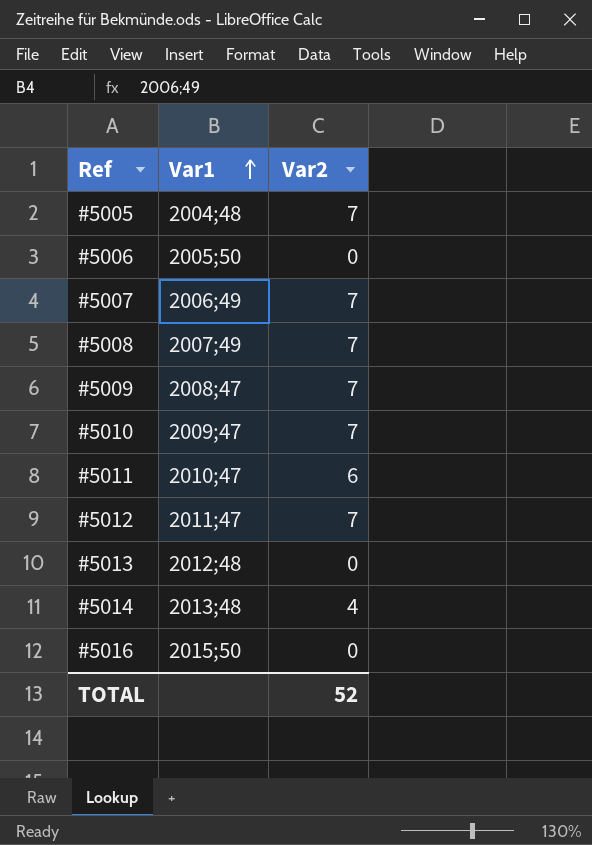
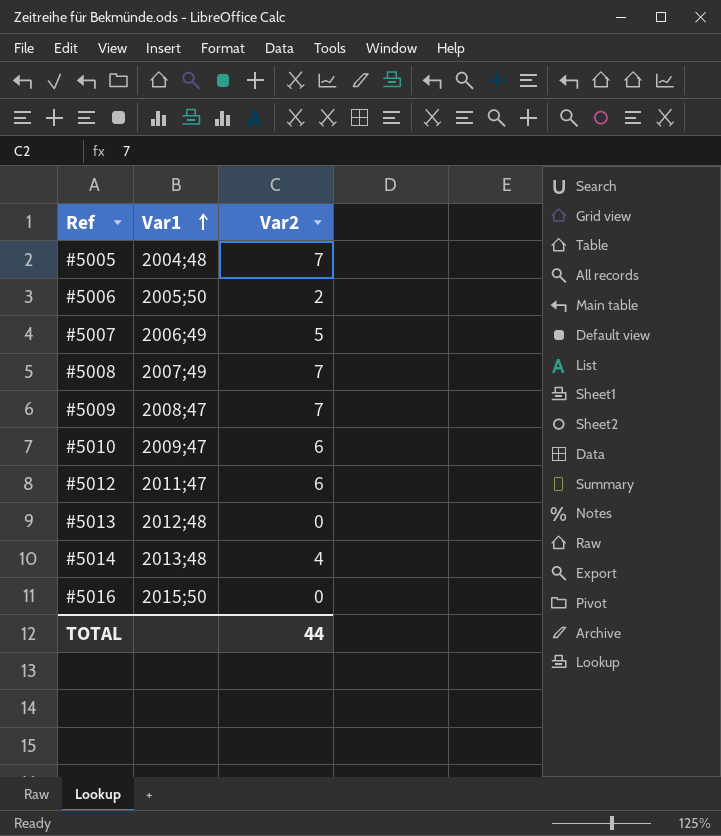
row #5011: 2010;47 | 6 -> none
#5006 | Var2: 0 -> 2
#5007 | Var2: 7 -> 5
#5010 | Var2: 7 -> 6
#5012 | Var2: 7 -> 6
TOTAL | Var2: 52 -> 44

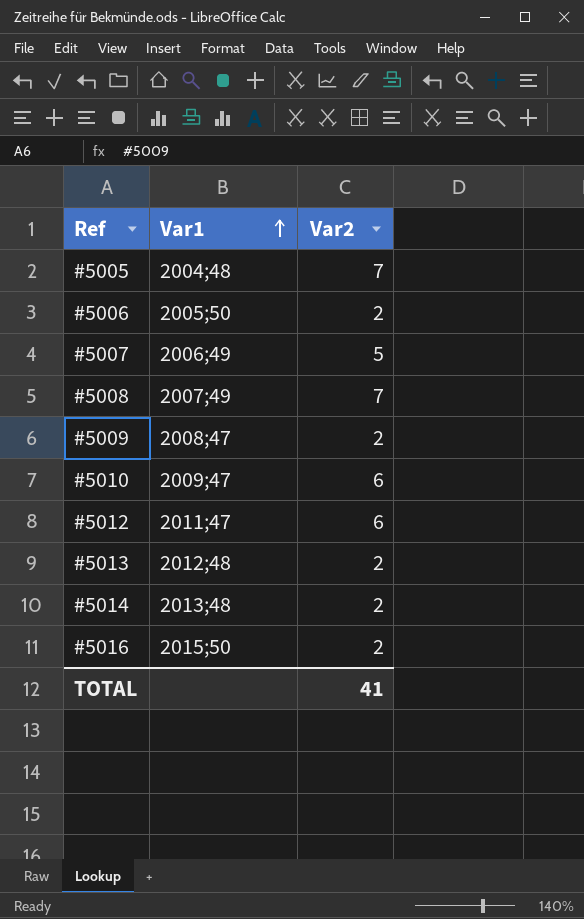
#5009 | Var2: 7 -> 2
#5013 | Var2: 0 -> 2
#5014 | Var2: 4 -> 2
#5016 | Var2: 0 -> 2
TOTAL | Var2: 44 -> 41

